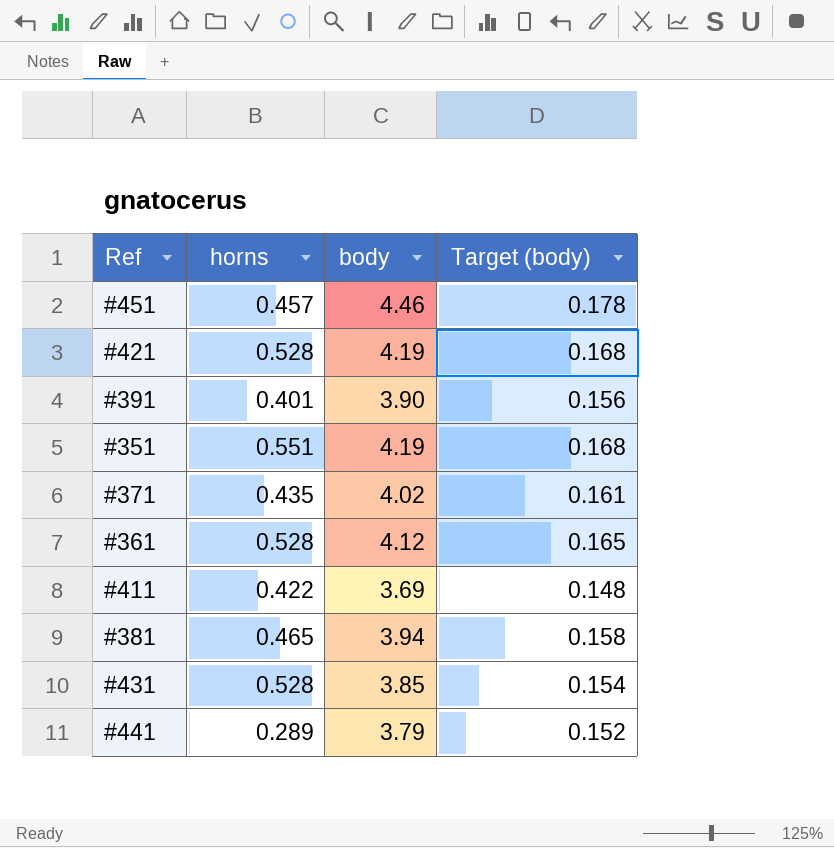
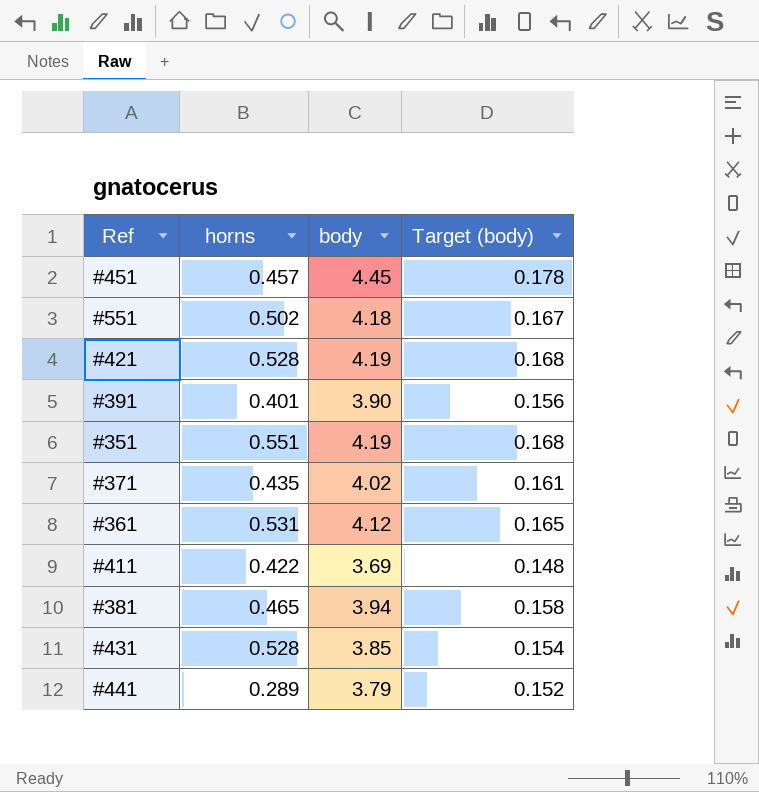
#451 | body: 4.46 -> 4.45
row #551: none -> 0.502 | 4.18 | 0.167
#361 | horns: 0.528 -> 0.531

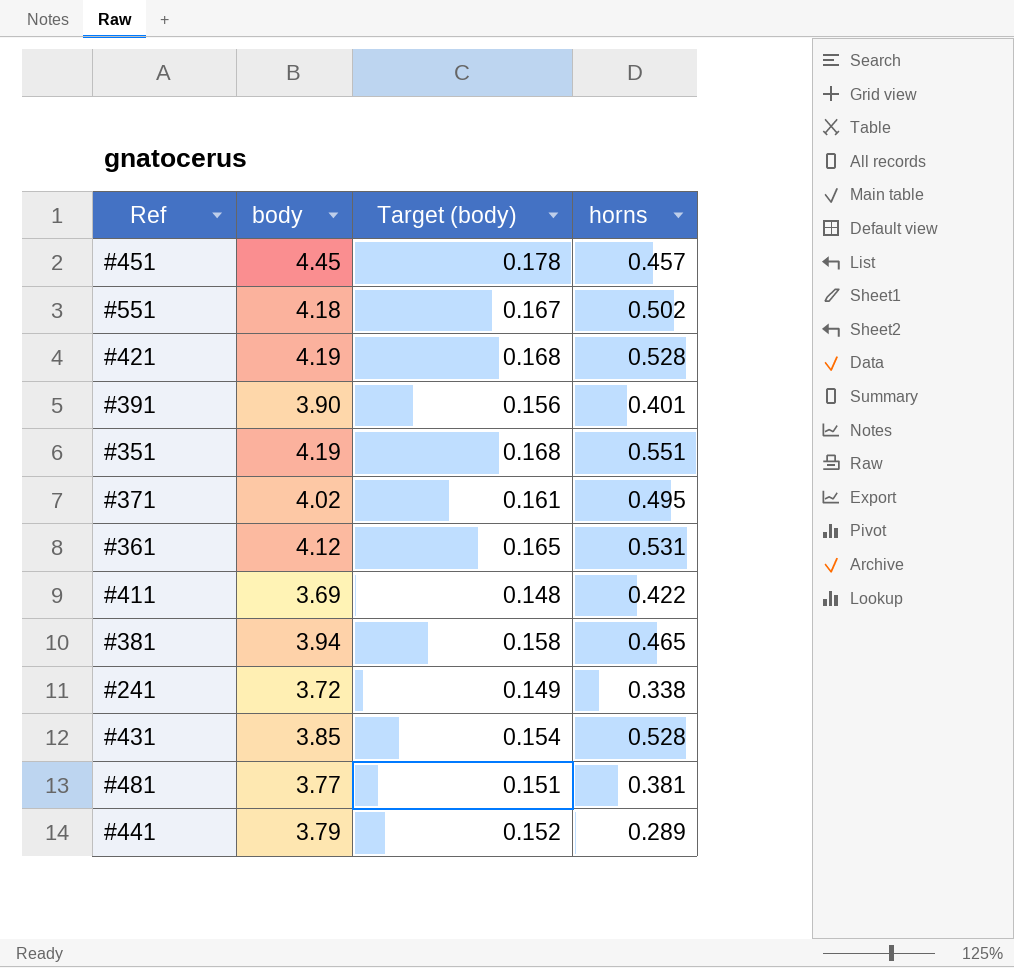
column horns | position: 2 -> 4
#371 | horns: 0.435 -> 0.495
row #241: none -> 3.72 | 0.149 | 0.338
row #481: none -> 3.77 | 0.151 | 0.381

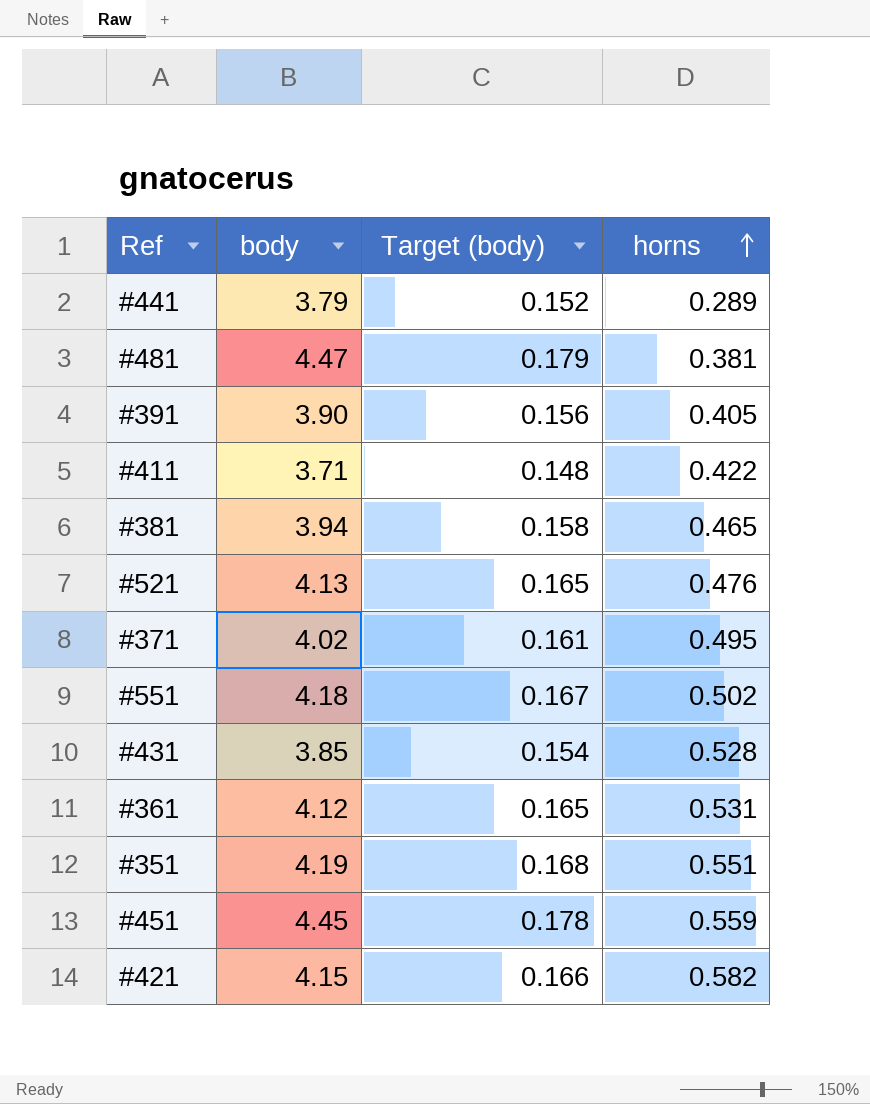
row order: none -> horns ascending
row #241: 3.72 | 0.149 | 0.338 -> none
#481 | body: 3.77 -> 4.47
#481 | Target (body): 0.151 -> 0.179
#391 | horns: 0.401 -> 0.405
#411 | body: 3.69 -> 3.71
row #521: none -> 4.13 | 0.165 | 0.476
#451 | horns: 0.457 -> 0.559
#421 | body: 4.19 -> 4.15
#421 | Target (body): 0.168 -> 0.166
#421 | horns: 0.528 -> 0.582

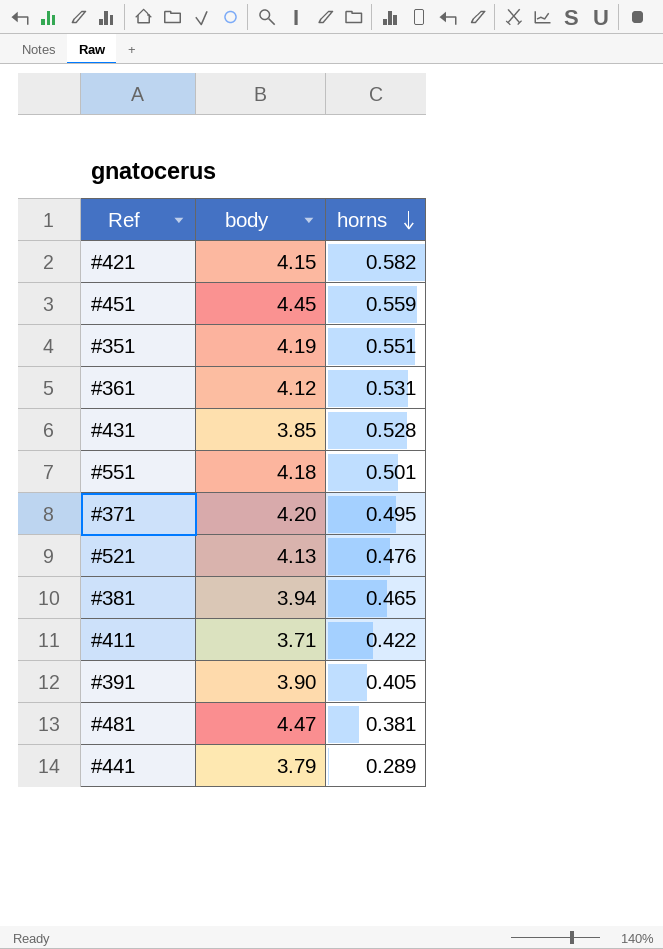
row order: horns ascending -> horns descending
column Target (body) | formula: [body] * 0.04 -> none
#551 | horns: 0.502 -> 0.501
#371 | body: 4.02 -> 4.20

